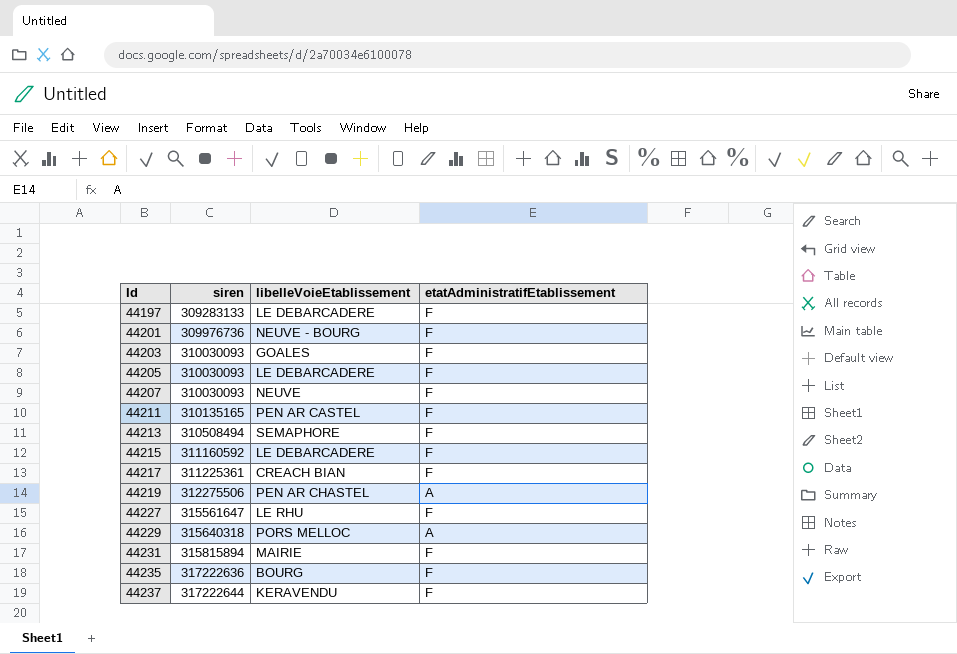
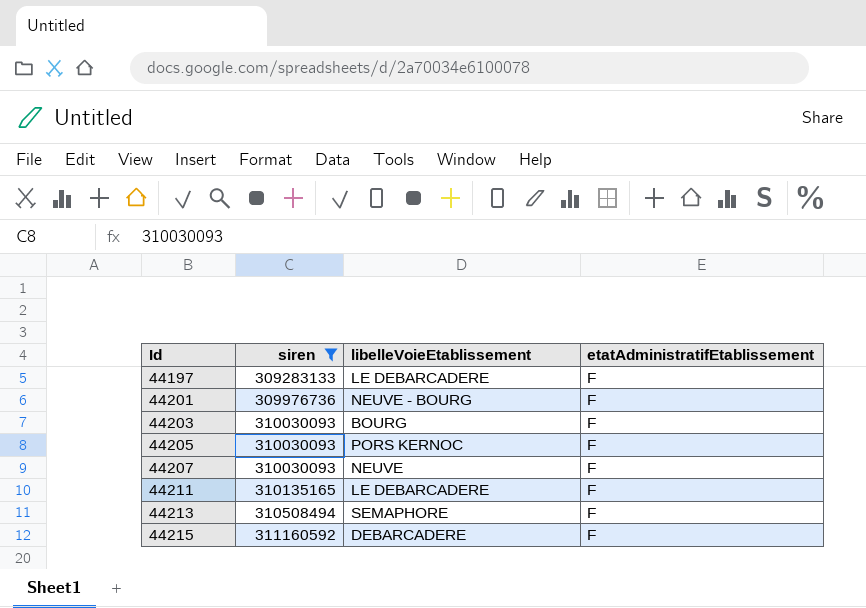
filter: none -> siren <= 311160592
44203 | libelleVoieEtablissement: GOALES -> BOURG
44205 | libelleVoieEtablissement: LE DEBARCADERE -> PORS KERNOC
44211 | libelleVoieEtablissement: PEN AR CASTEL -> LE DEBARCADERE
44215 | libelleVoieEtablissement: LE DEBARCADERE -> DEBARCADERE

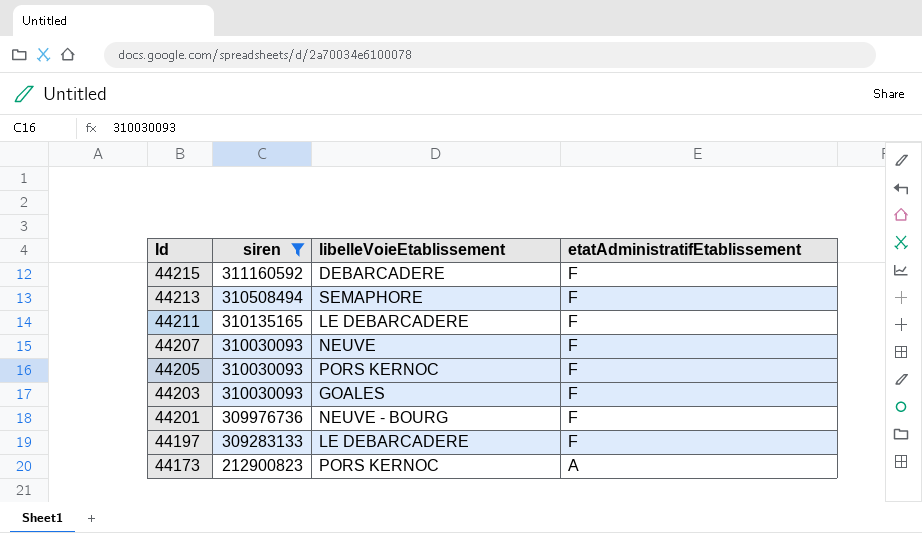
row order: Id ascending -> Id descending
44203 | libelleVoieEtablissement: BOURG -> GOALES
row 44173: none -> 212900823 | PORS KERNOC | A

